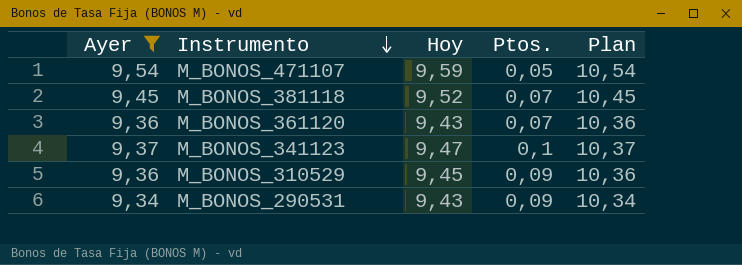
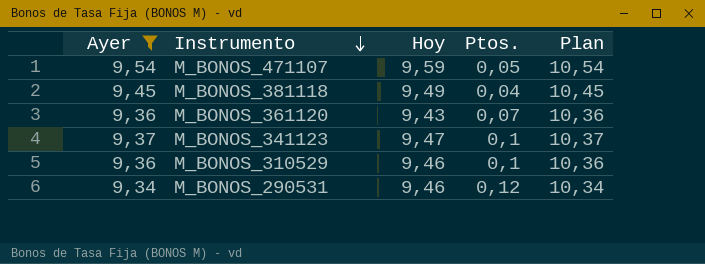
M_BONOS_381118 | Hoy: 9,52 -> 9,49
M_BONOS_381118 | Ptos.: 0,07 -> 0,04
M_BONOS_310529 | Hoy: 9,45 -> 9,46
M_BONOS_310529 | Ptos.: 0,09 -> 0,1
M_BONOS_290531 | Hoy: 9,43 -> 9,46
M_BONOS_290531 | Ptos.: 0,09 -> 0,12

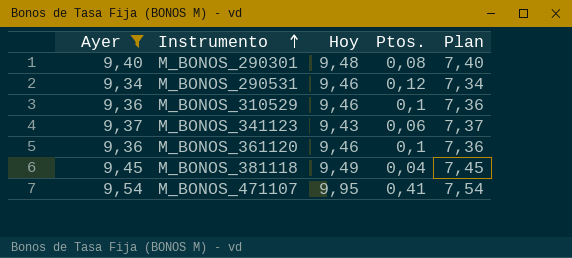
row order: Instrumento descending -> Instrumento ascending
column Plan | formula: [Ayer] + 1 -> [Ayer] - 2
row M_BONOS_290301: none -> 9,40 | 9,48 | 0,08 | 7,40
M_BONOS_341123 | Hoy: 9,47 -> 9,43
M_BONOS_341123 | Ptos.: 0,1 -> 0,06
M_BONOS_361120 | Hoy: 9,43 -> 9,46
M_BONOS_361120 | Ptos.: 0,07 -> 0,1
M_BONOS_471107 | Hoy: 9,59 -> 9,95
M_BONOS_471107 | Ptos.: 0,05 -> 0,41

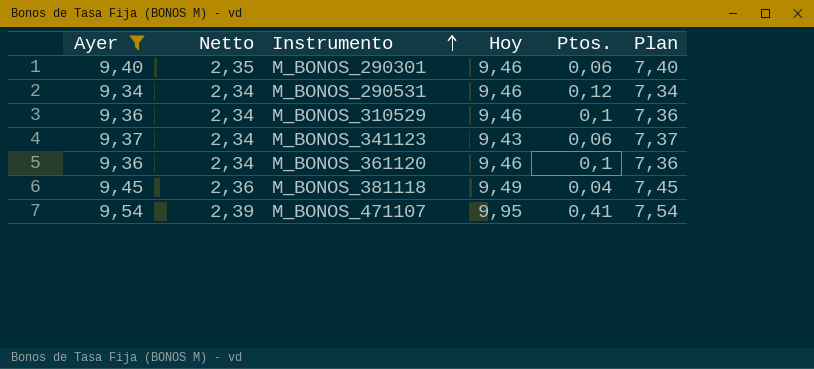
column Netto | formula: none -> [Ayer] * 0,25
M_BONOS_290301 | Hoy: 9,48 -> 9,46
M_BONOS_290301 | Ptos.: 0,08 -> 0,06

